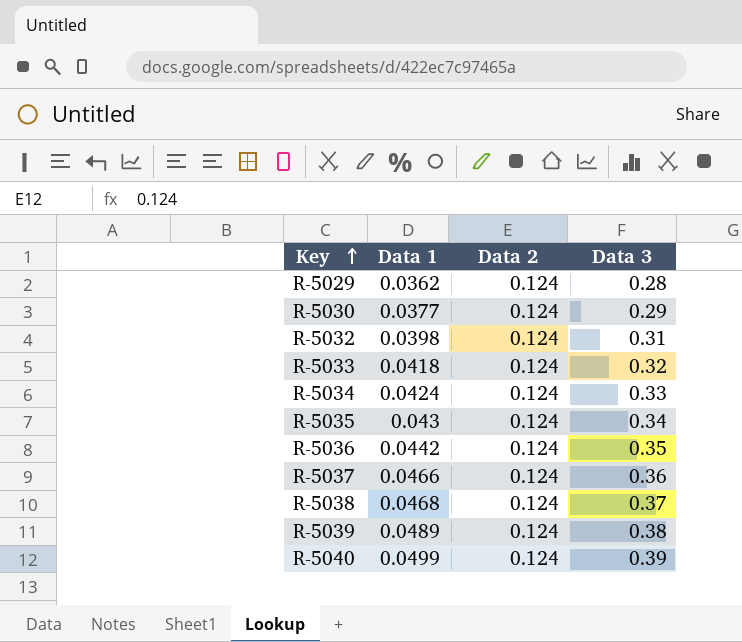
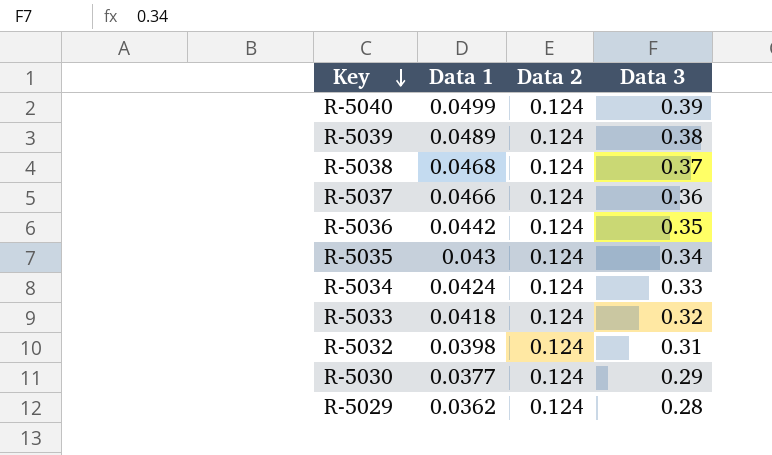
row order: Key ascending -> Key descending

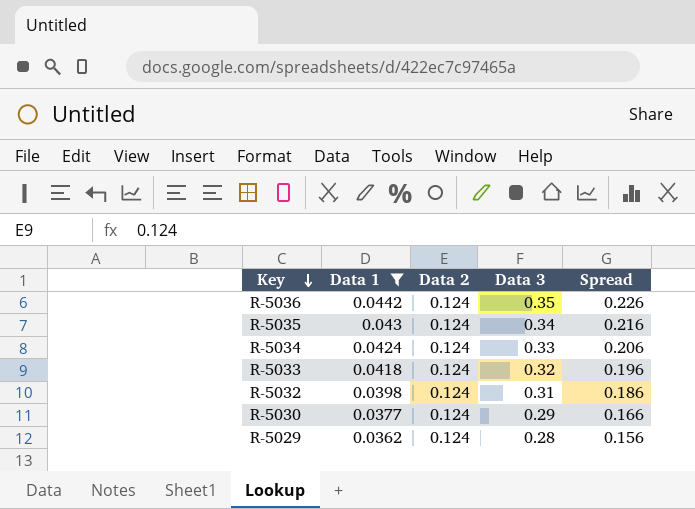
filter: none -> Data 1 <= 0.0442
column Spread | formula: none -> [Data 3] - [Data 2]

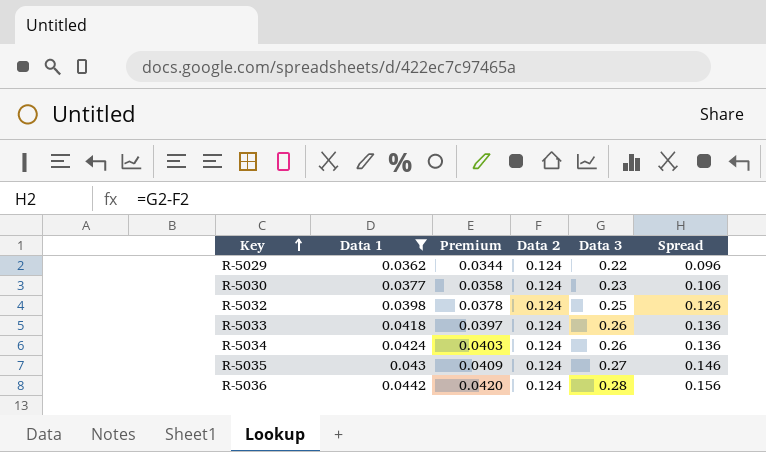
row order: Key descending -> Key ascending
column Premium | formula: none -> [Data 1] * 0.95
R-5029 | Data 3: 0.28 -> 0.22
R-5029 | Spread: 0.156 -> 0.096
R-5030 | Data 3: 0.29 -> 0.23
R-5030 | Spread: 0.166 -> 0.106
R-5032 | Data 3: 0.31 -> 0.25
R-5032 | Spread: 0.186 -> 0.126
R-5033 | Data 3: 0.32 -> 0.26
R-5033 | Spread: 0.196 -> 0.136
R-5034 | Data 3: 0.33 -> 0.26
R-5034 | Spread: 0.206 -> 0.136
R-5035 | Data 3: 0.34 -> 0.27
R-5035 | Spread: 0.216 -> 0.146
R-5036 | Data 3: 0.35 -> 0.28
R-5036 | Spread: 0.226 -> 0.156

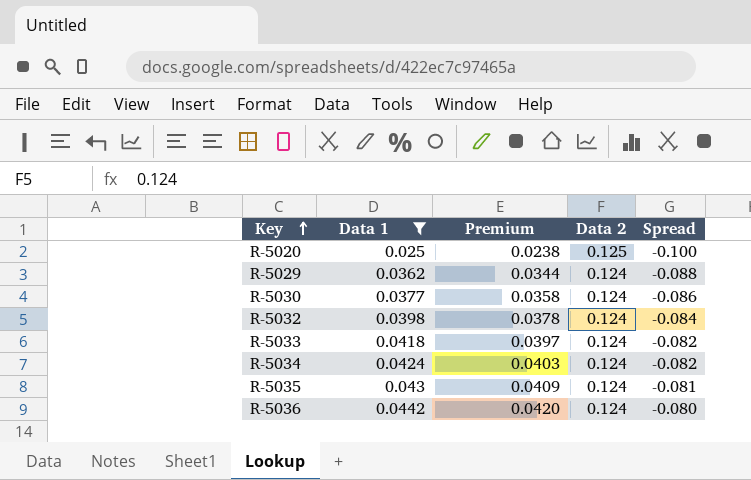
column Data 3 | position: 5 -> none
column Spread | formula: [Data 3] - [Data 2] -> [Data 1] - [Data 2]
row R-5020: none -> 0.025 | 0.0238 | 0.125 | -0.100

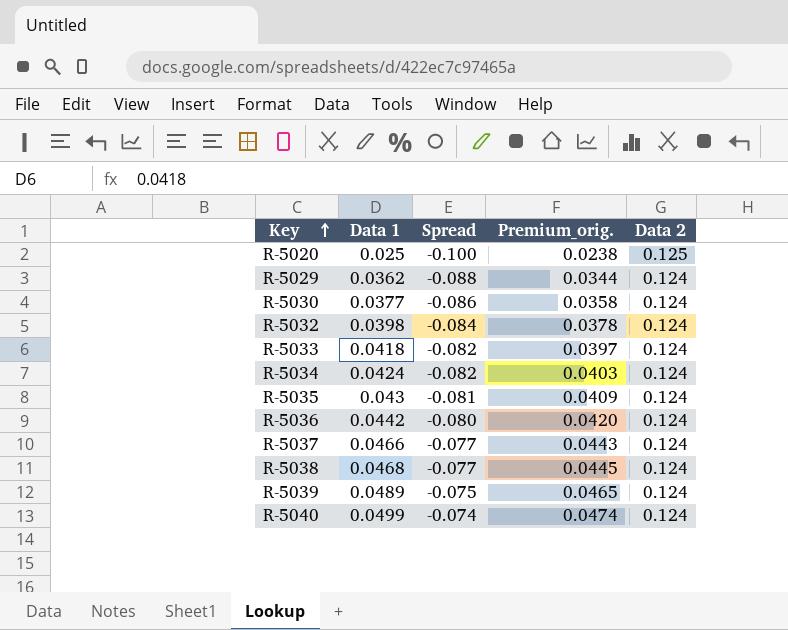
filter: Data 1 <= 0.0442 -> none
column Spread | position: 5 -> 3
column name: Premium -> Premium_orig.

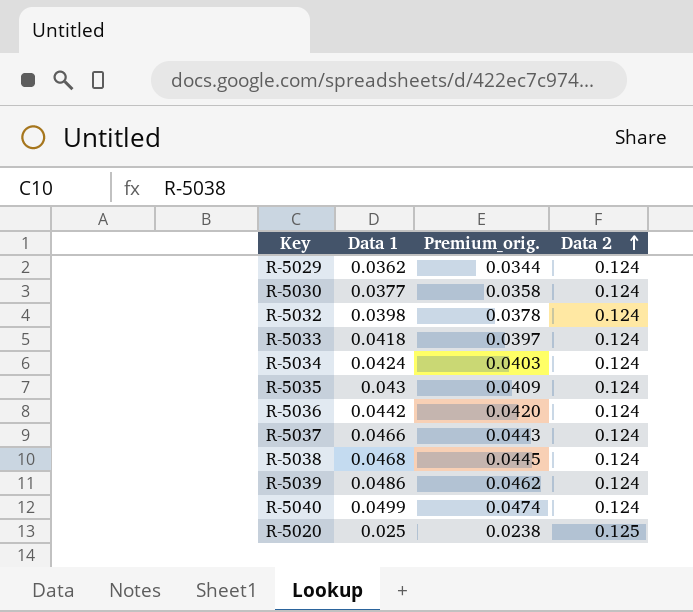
row order: Key ascending -> Data 2 ascending
column Spread | formula: [Data 1] - [Data 2] -> none
R-5039 | Data 1: 0.0489 -> 0.0486
R-5039 | Premium_orig.: 0.0465 -> 0.0462

